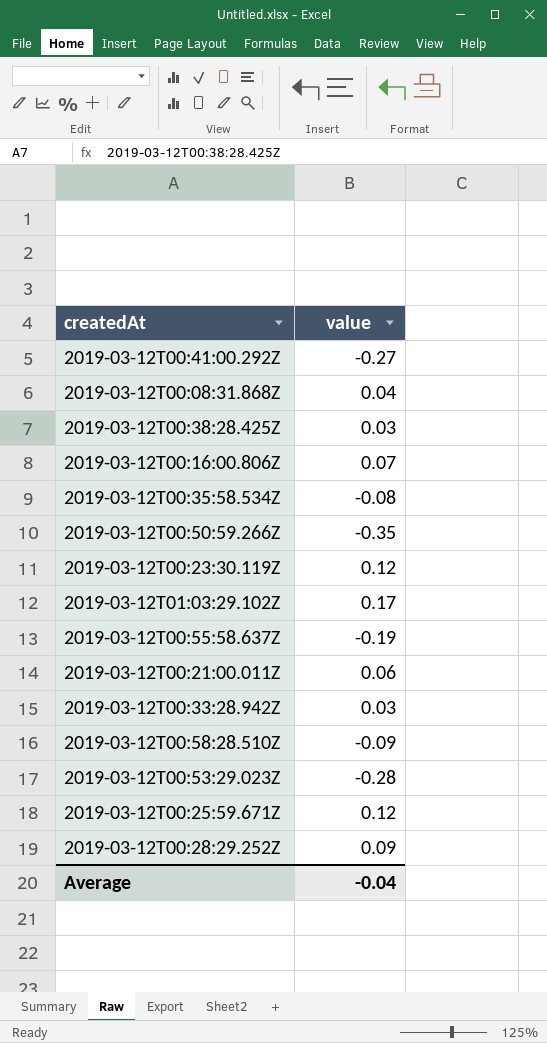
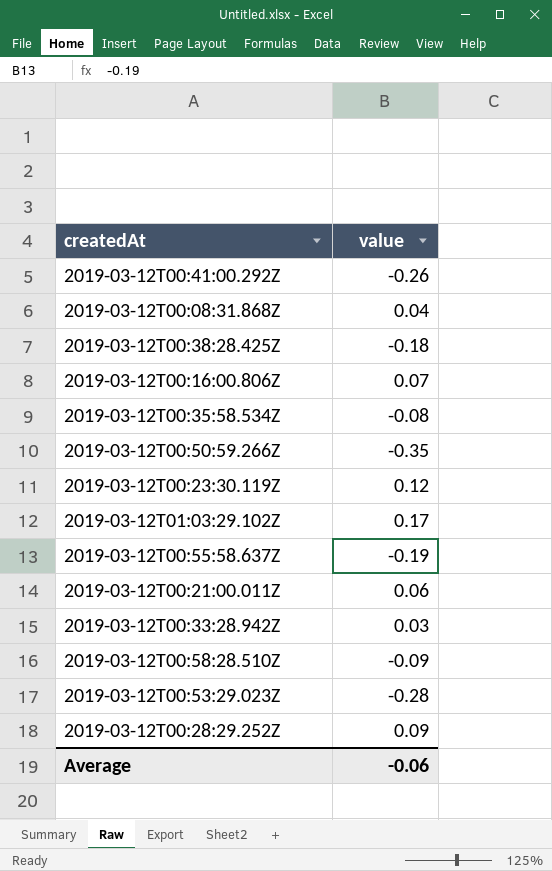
row 2019-03-12T00:25:59.671Z: 0.12 -> none
2019-03-12T00:41:00.292Z | value: -0.27 -> -0.26
2019-03-12T00:38:28.425Z | value: 0.03 -> -0.18
Average | value: -0.04 -> -0.06

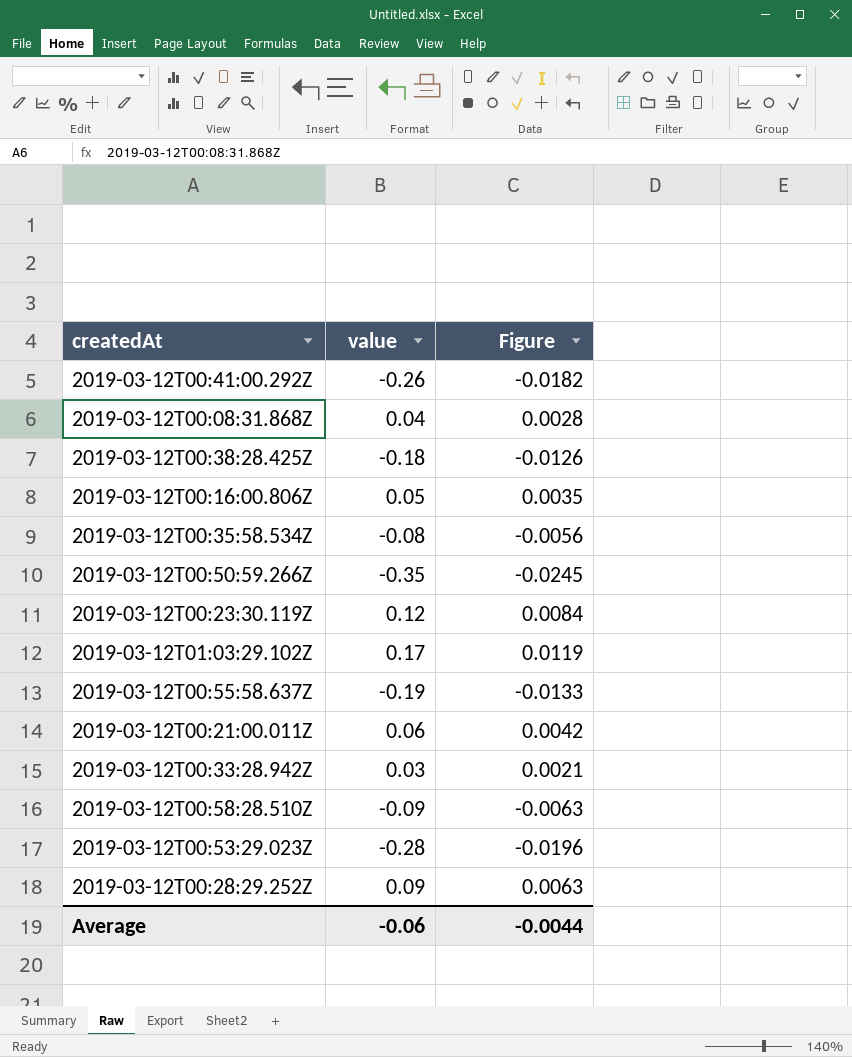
column Figure | formula: none -> [value] * 0.07
2019-03-12T00:16:00.806Z | value: 0.07 -> 0.05

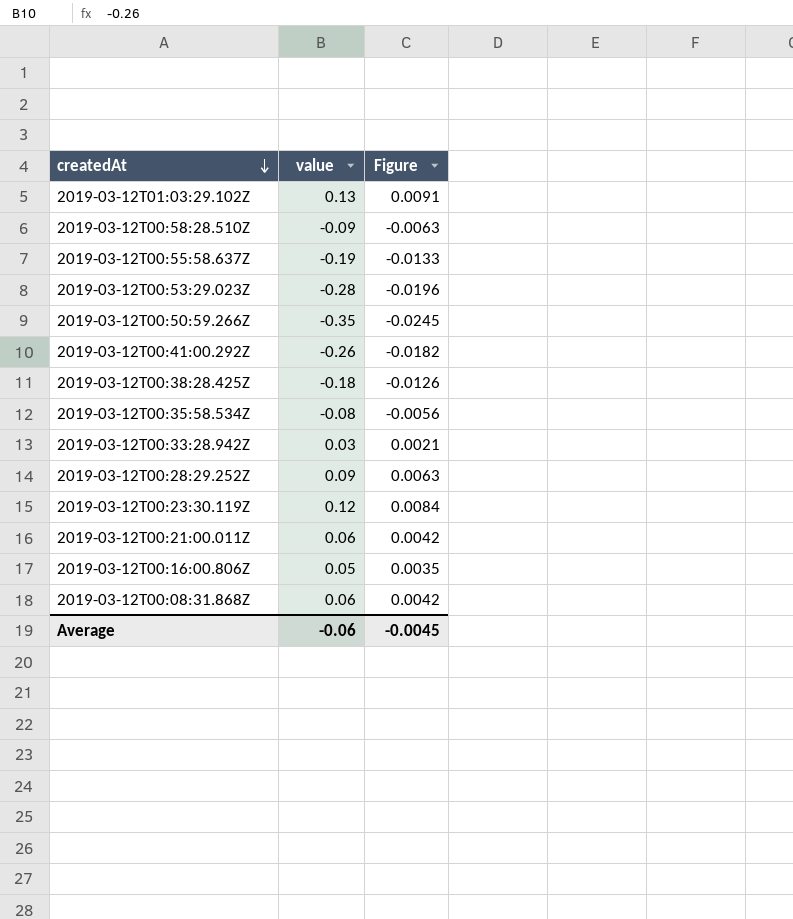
row order: none -> createdAt descending
2019-03-12T01:03:29.102Z | value: 0.17 -> 0.13
2019-03-12T01:03:29.102Z | Figure: 0.0119 -> 0.0091
2019-03-12T00:08:31.868Z | value: 0.04 -> 0.06
2019-03-12T00:08:31.868Z | Figure: 0.0028 -> 0.0042
Average | Figure: -0.0044 -> -0.0045

